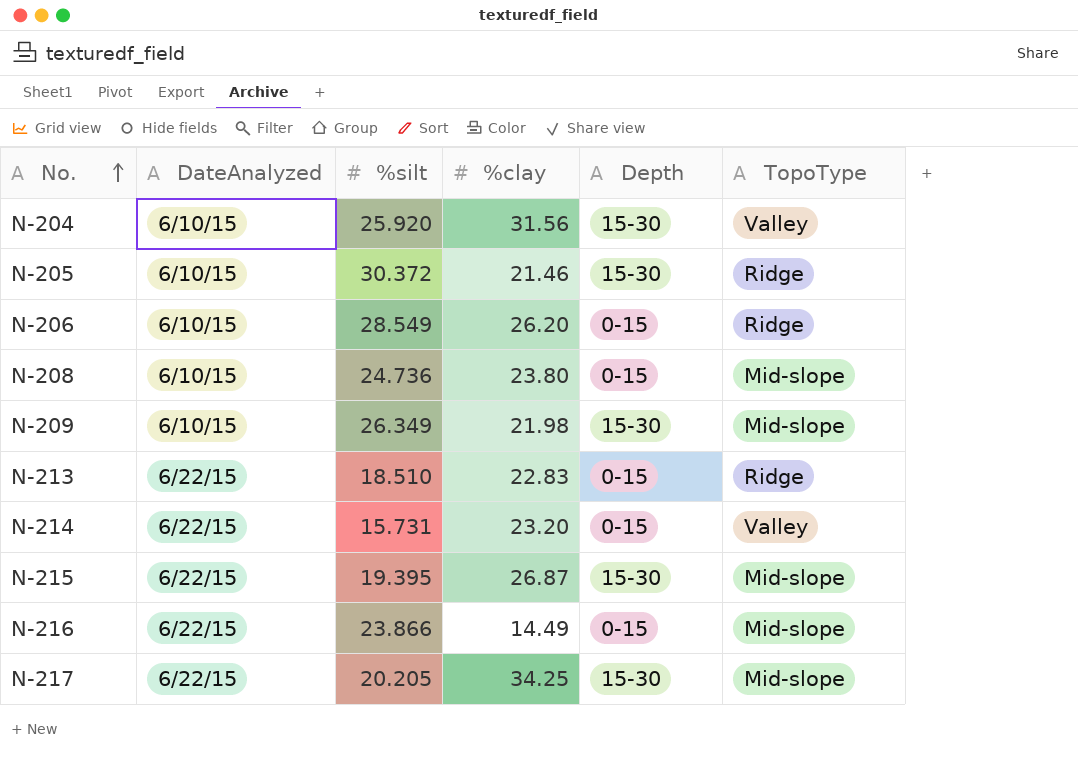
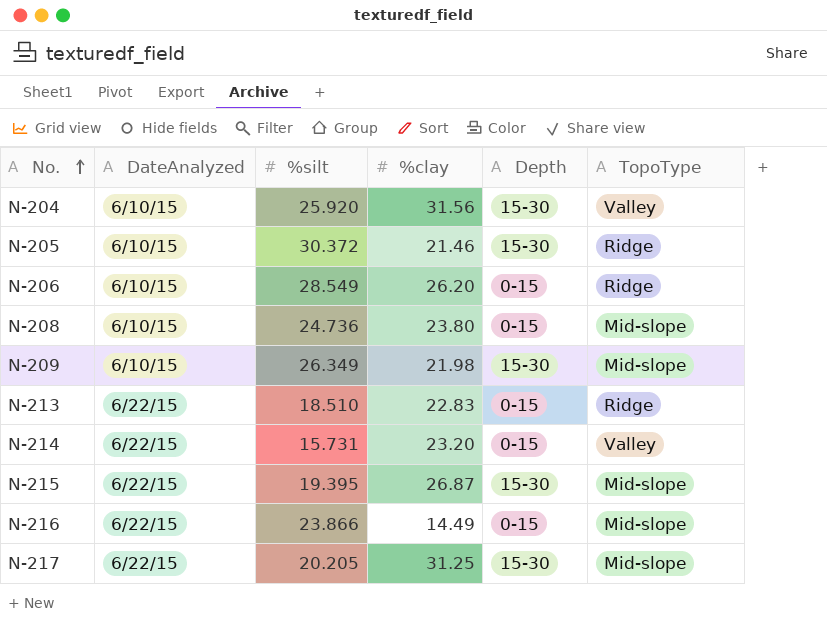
N-217 | %clay: 34.25 -> 31.25

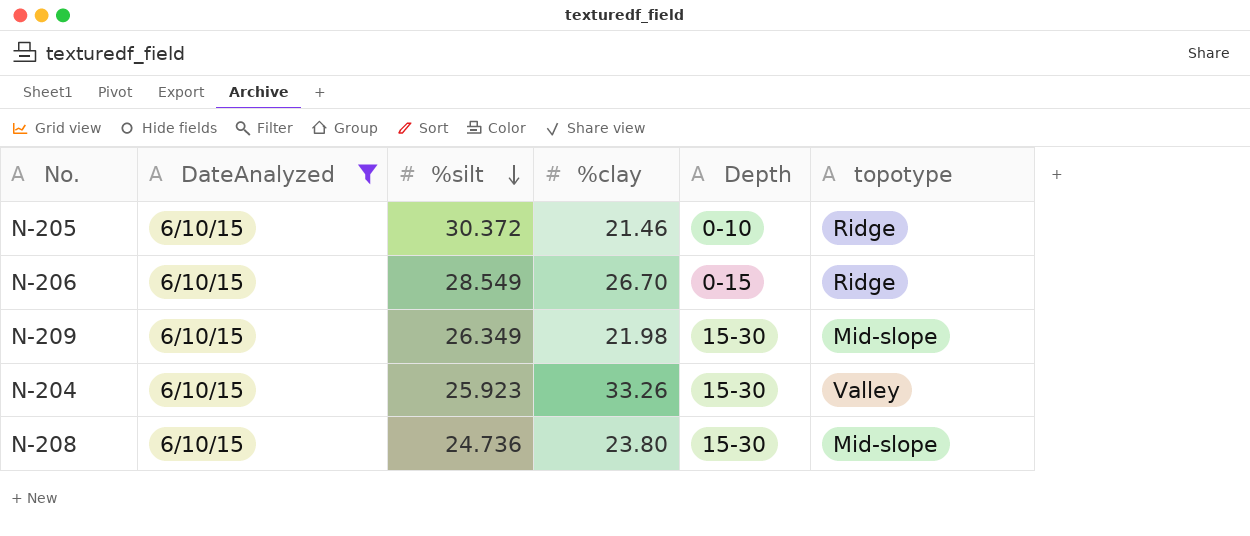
filter: none -> DateAnalyzed = 6/10/15
row order: No. ascending -> %silt descending
column name: TopoType -> topotype
N-205 | Depth: 15-30 -> 0-10
N-206 | %clay: 26.20 -> 26.70
N-204 | %silt: 25.920 -> 25.923
N-204 | %clay: 31.56 -> 33.26
N-208 | Depth: 0-15 -> 15-30

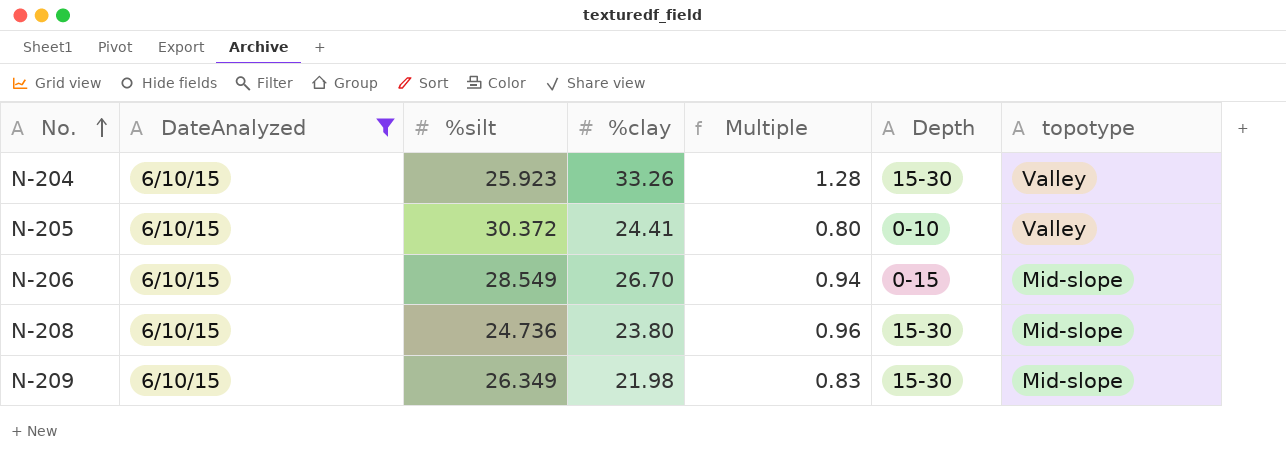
row order: %silt descending -> No. ascending
column Multiple | formula: none -> [%clay] / [%silt]
N-205 | %clay: 21.46 -> 24.41
N-205 | topotype: Ridge -> Valley
N-206 | topotype: Ridge -> Mid-slope

